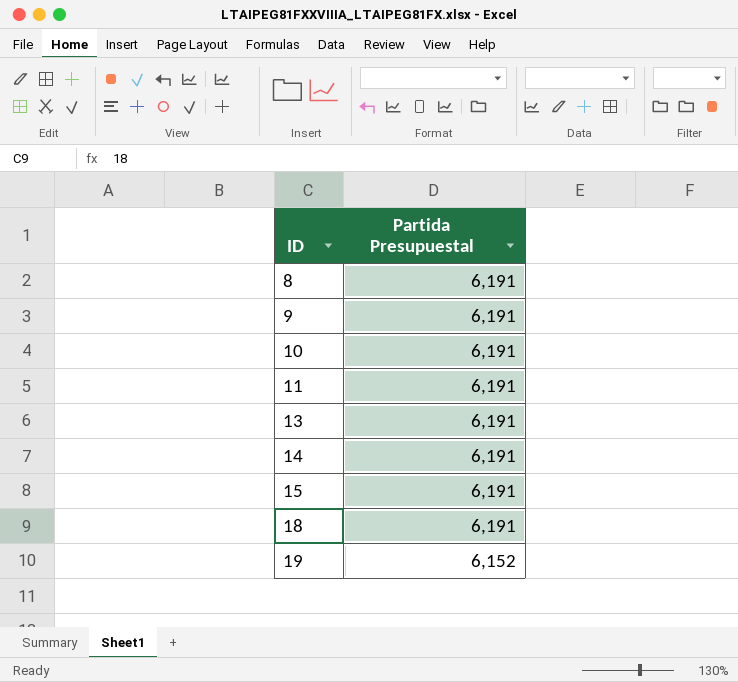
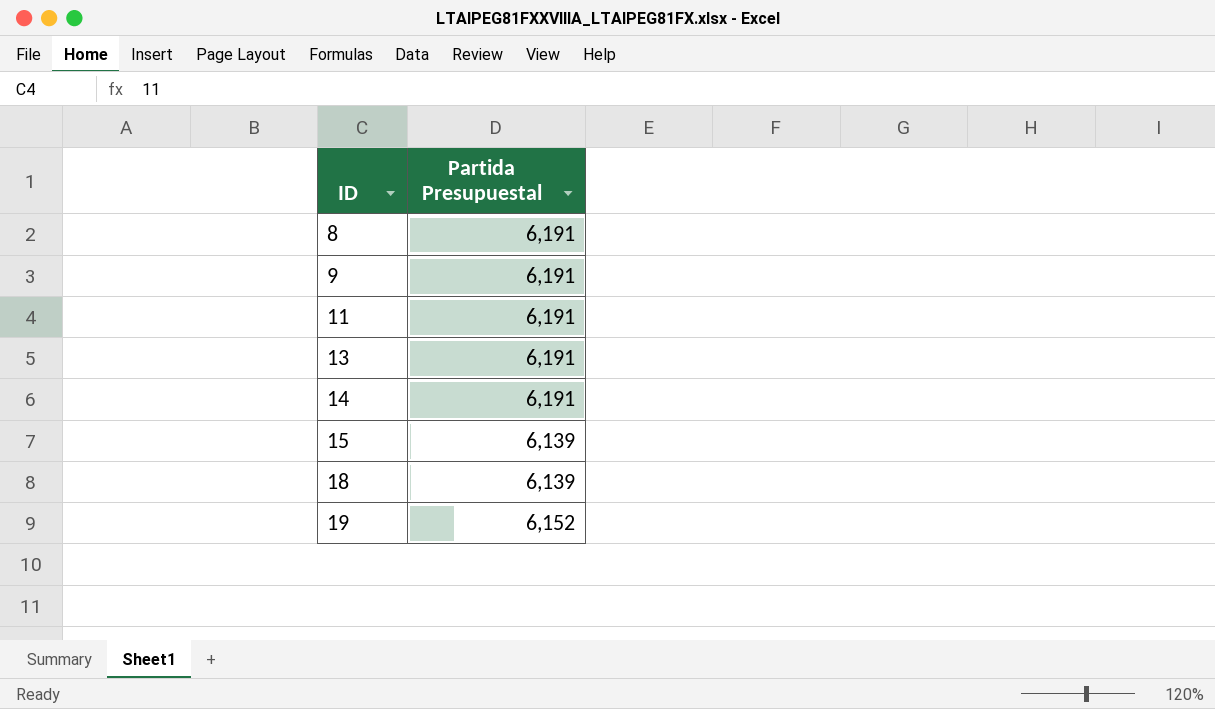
row 10: 6,191 -> none
15 | Partida Presupuestal: 6,191 -> 6,139
18 | Partida Presupuestal: 6,191 -> 6,139

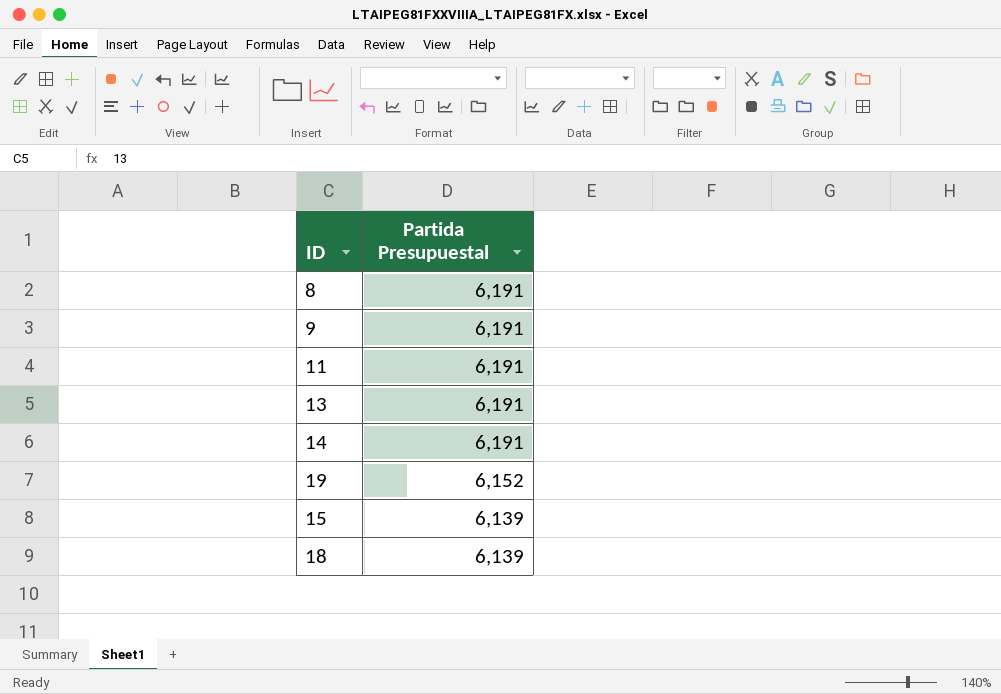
row order: ID ascending -> Partida Presupuestal descending

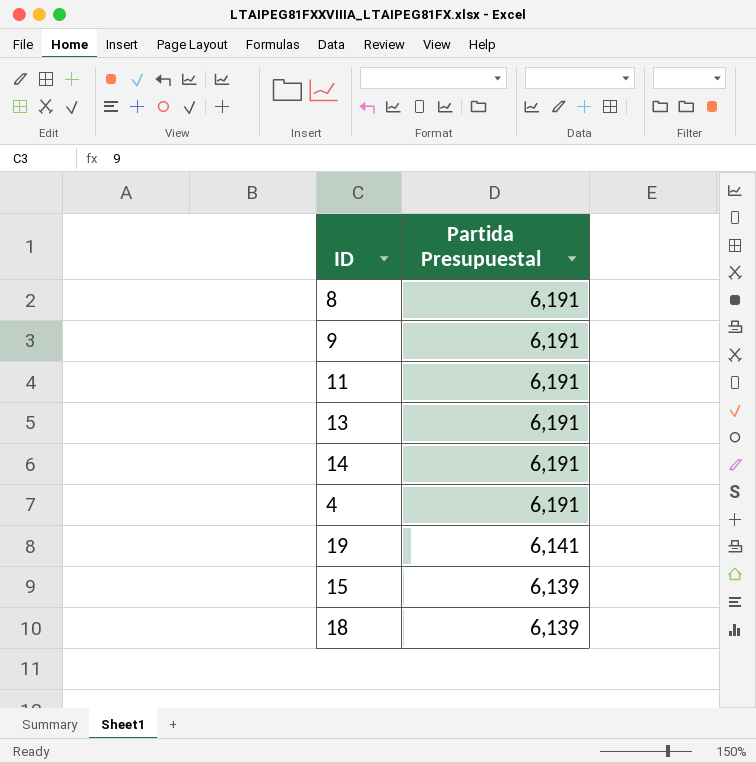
row 4: none -> 6,191
19 | Partida Presupuestal: 6,152 -> 6,141

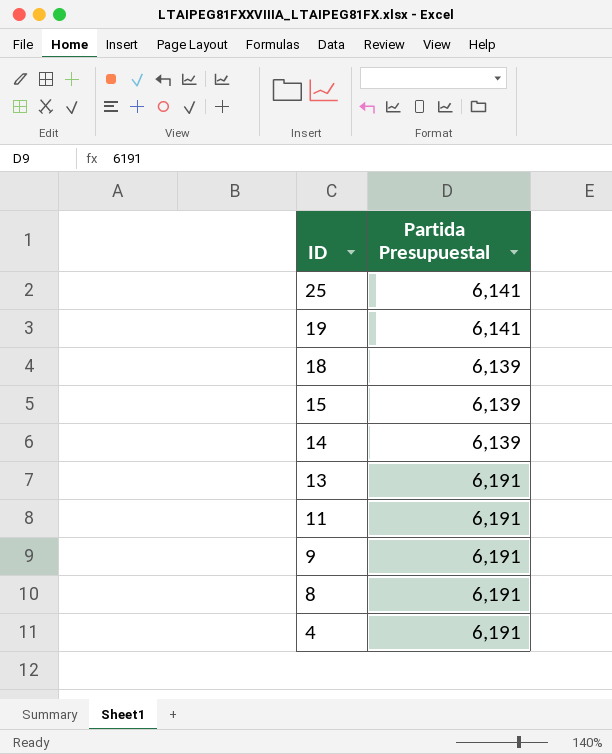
row order: Partida Presupuestal descending -> ID descending
row 25: none -> 6,141
14 | Partida Presupuestal: 6,191 -> 6,139

